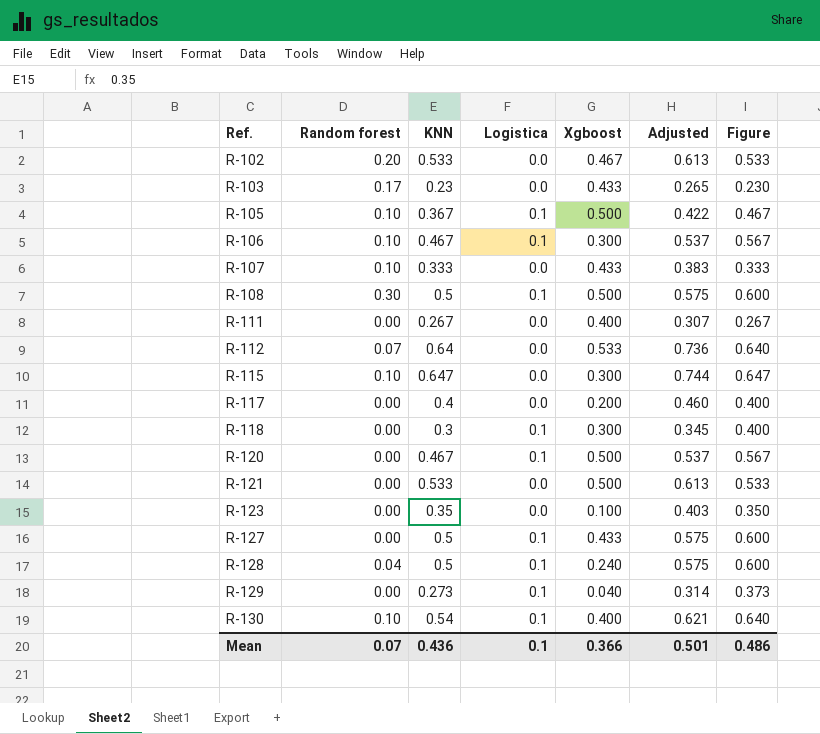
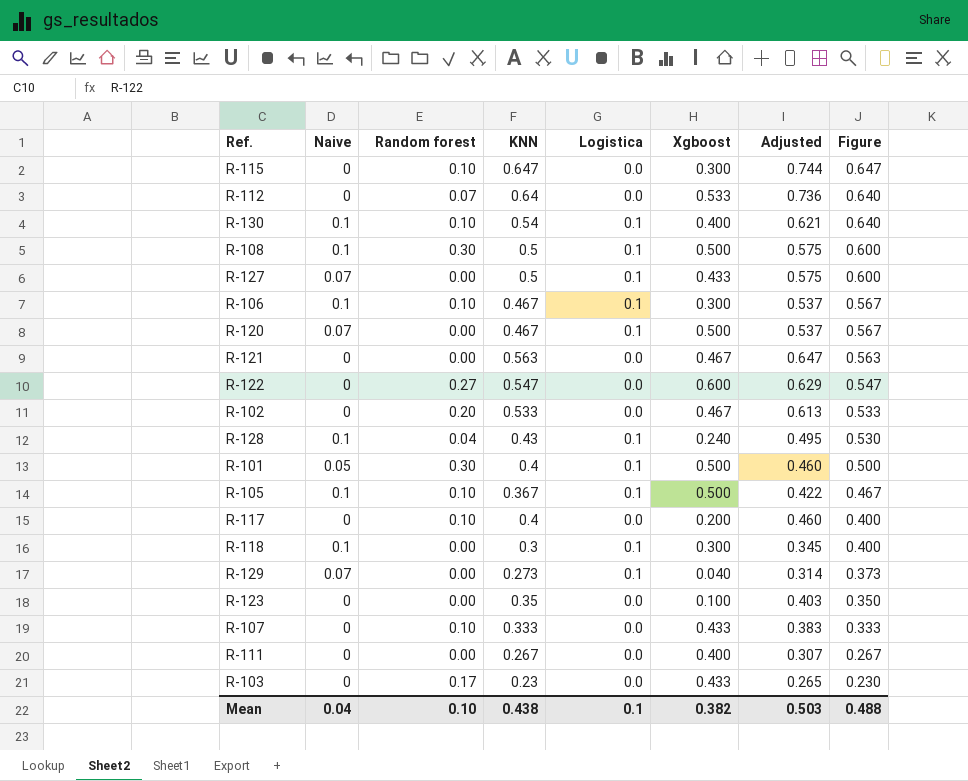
row order: Ref. ascending -> Figure descending
column Naive | position: none -> 2
R-121 | KNN: 0.533 -> 0.563
R-121 | Xgboost: 0.500 -> 0.467
R-121 | Adjusted: 0.613 -> 0.647
R-121 | Figure: 0.533 -> 0.563
row R-122: none -> 0 | 0.27 | 0.547 | 0.0 | 0.600 | 0.629 | 0.547
R-128 | KNN: 0.5 -> 0.43
R-128 | Adjusted: 0.575 -> 0.495
R-128 | Figure: 0.600 -> 0.530
row R-101: none -> 0.05 | 0.30 | 0.4 | 0.1 | 0.500 | 0.460 | 0.500
R-117 | Random forest: 0.00 -> 0.10
Mean | Random forest: 0.07 -> 0.10
Mean | KNN: 0.436 -> 0.438
Mean | Xgboost: 0.366 -> 0.382
Mean | Adjusted: 0.501 -> 0.503
Mean | Figure: 0.486 -> 0.488

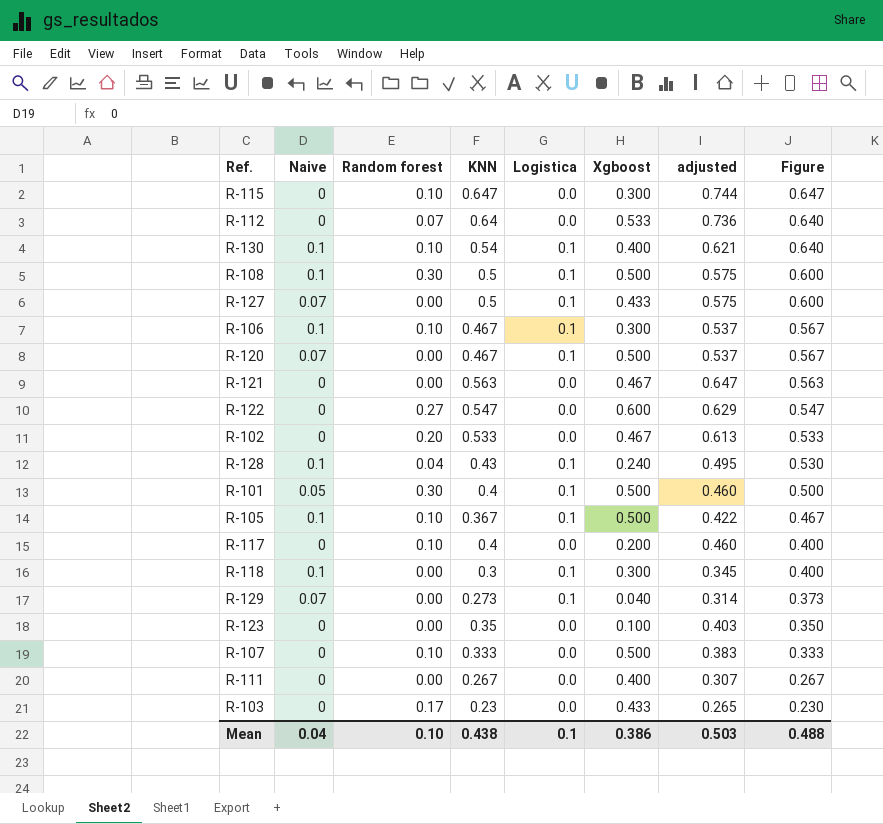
column name: Adjusted -> adjusted
R-107 | Xgboost: 0.433 -> 0.500
Mean | Xgboost: 0.382 -> 0.386

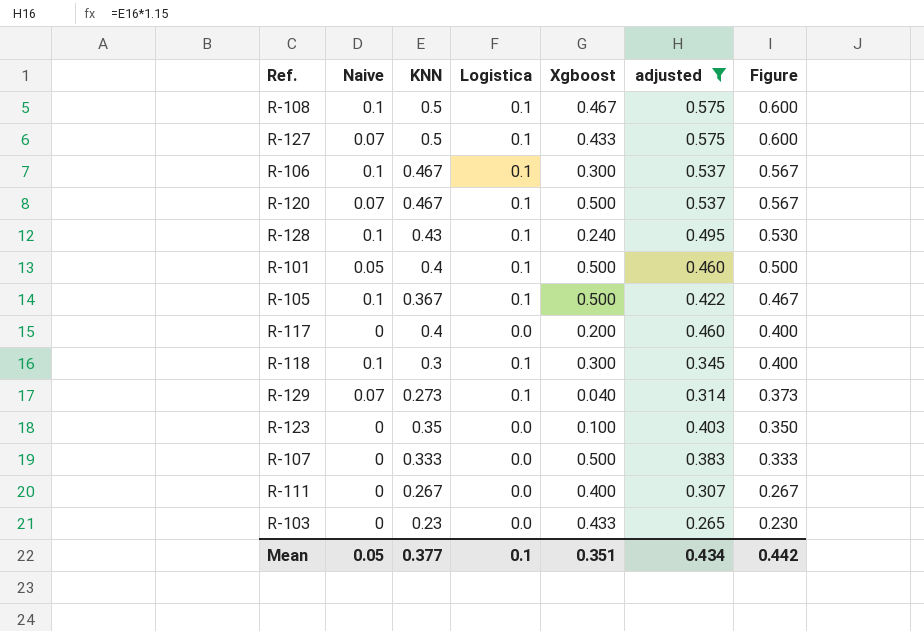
filter: none -> adjusted <= 0.575
column Random forest | position: 3 -> none
R-108 | Xgboost: 0.500 -> 0.467
Mean | Naive: 0.04 -> 0.05
Mean | KNN: 0.438 -> 0.377
Mean | Xgboost: 0.386 -> 0.351
Mean | adjusted: 0.503 -> 0.434
Mean | Figure: 0.488 -> 0.442

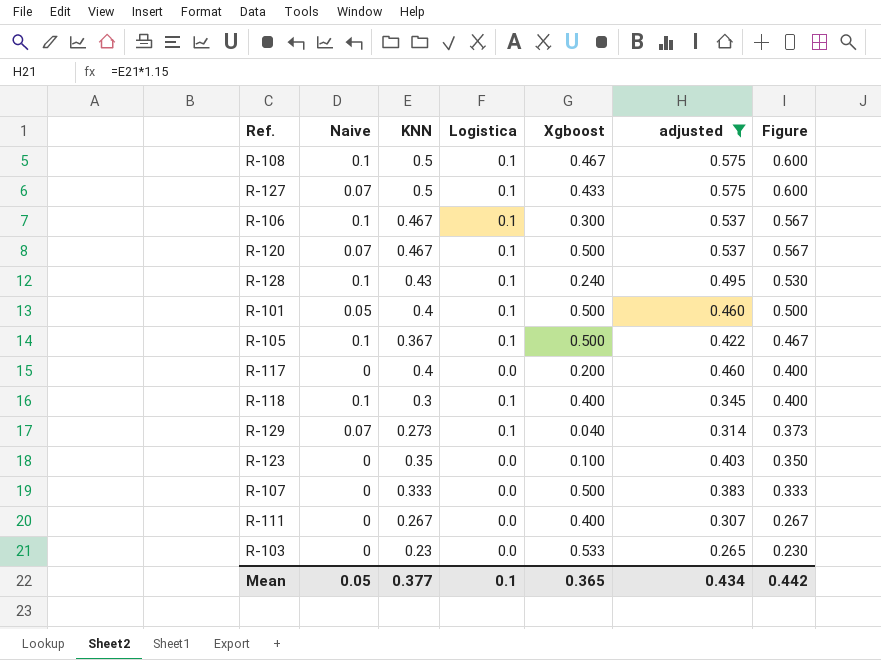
R-118 | Xgboost: 0.300 -> 0.400
R-103 | Xgboost: 0.433 -> 0.533
Mean | Xgboost: 0.351 -> 0.365

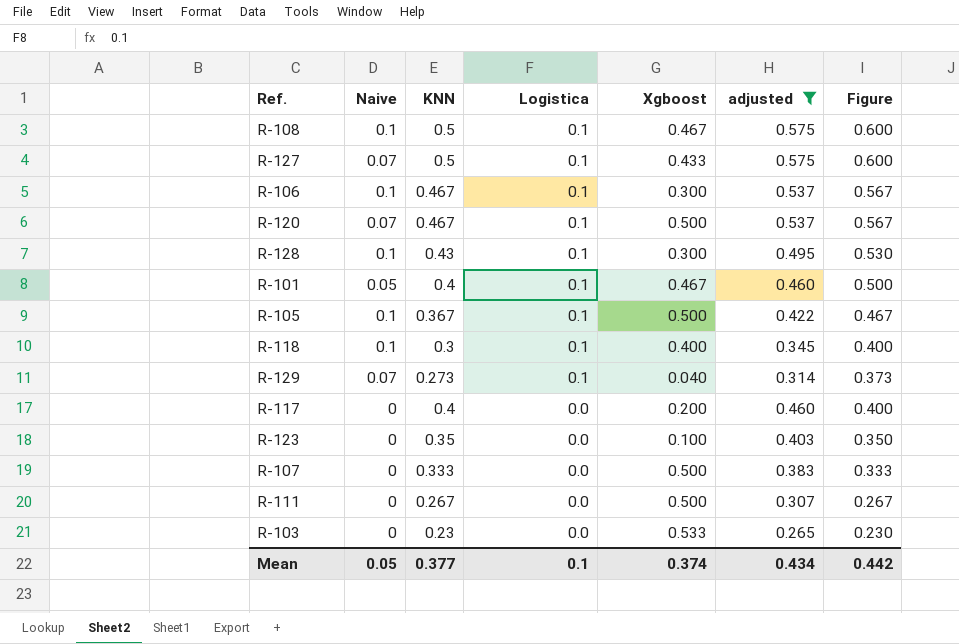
row order: Figure descending -> Logistica descending
R-128 | Xgboost: 0.240 -> 0.300
R-101 | Xgboost: 0.500 -> 0.467
R-111 | Xgboost: 0.400 -> 0.500
Mean | Xgboost: 0.365 -> 0.374

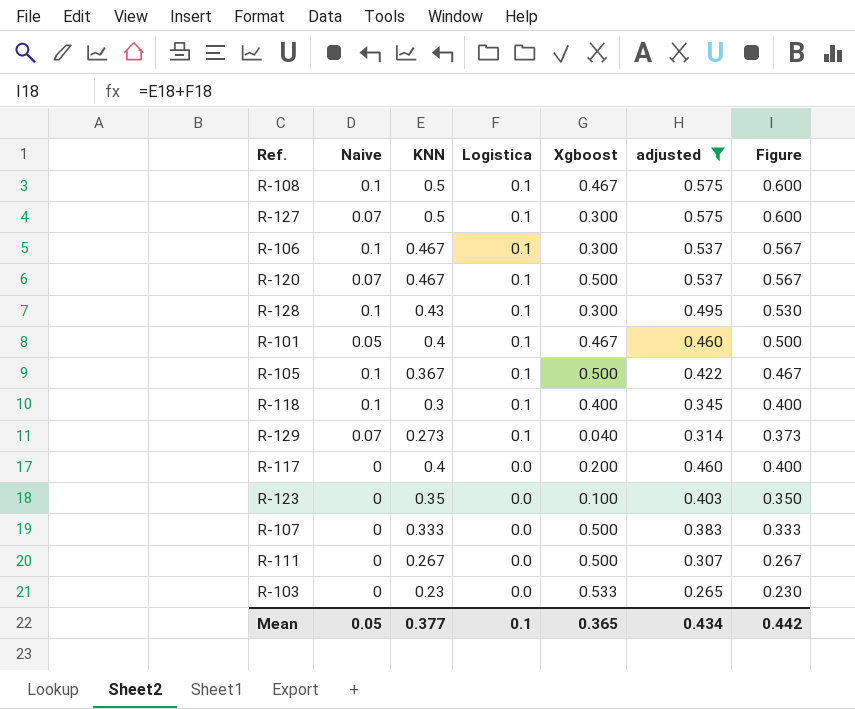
R-127 | Xgboost: 0.433 -> 0.300
Mean | Xgboost: 0.374 -> 0.365

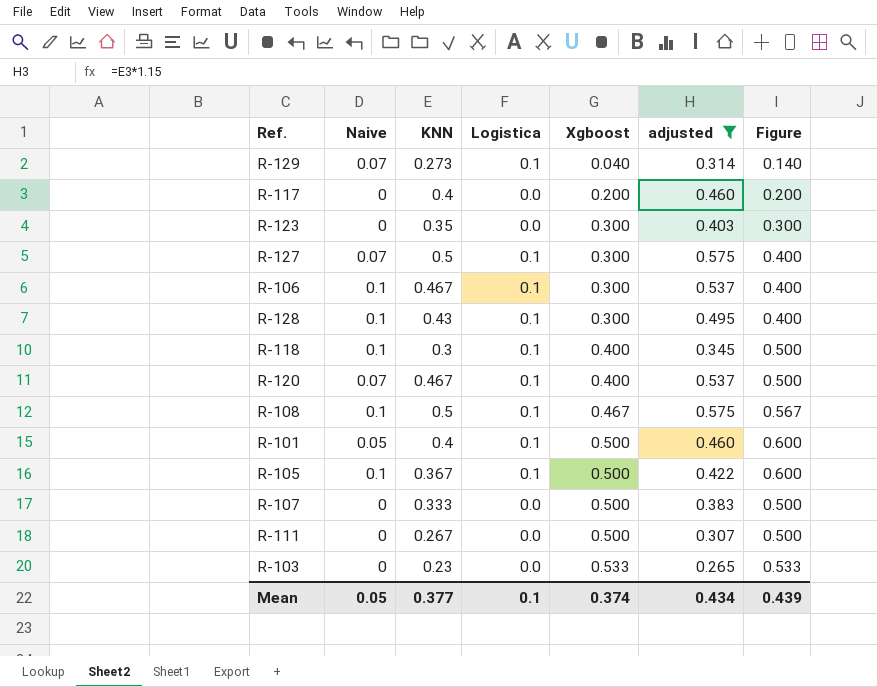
row order: Logistica descending -> Xgboost ascending
column Figure | formula: [KNN] + [Logistica] -> [Logistica] + [Xgboost]
R-123 | Xgboost: 0.100 -> 0.300
R-120 | Xgboost: 0.500 -> 0.400
R-101 | Xgboost: 0.467 -> 0.500
Mean | Xgboost: 0.365 -> 0.374
Mean | Figure: 0.442 -> 0.439

